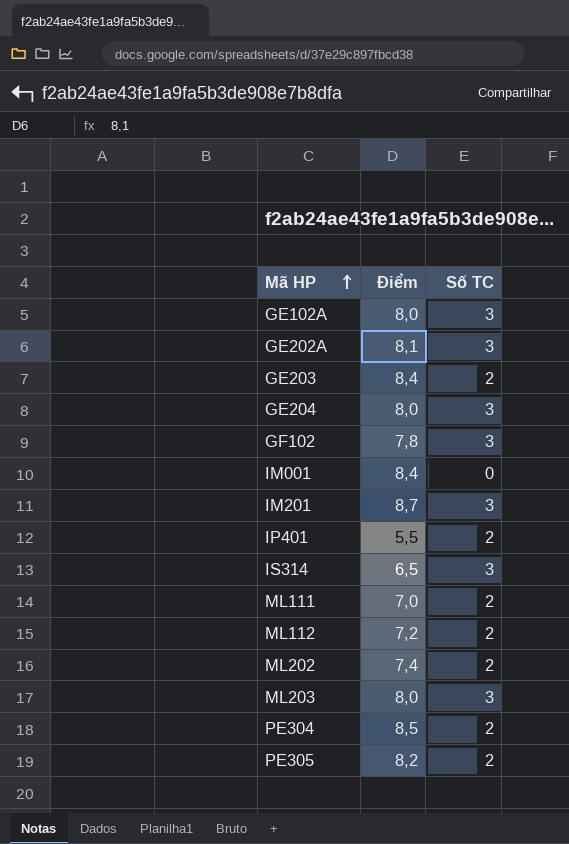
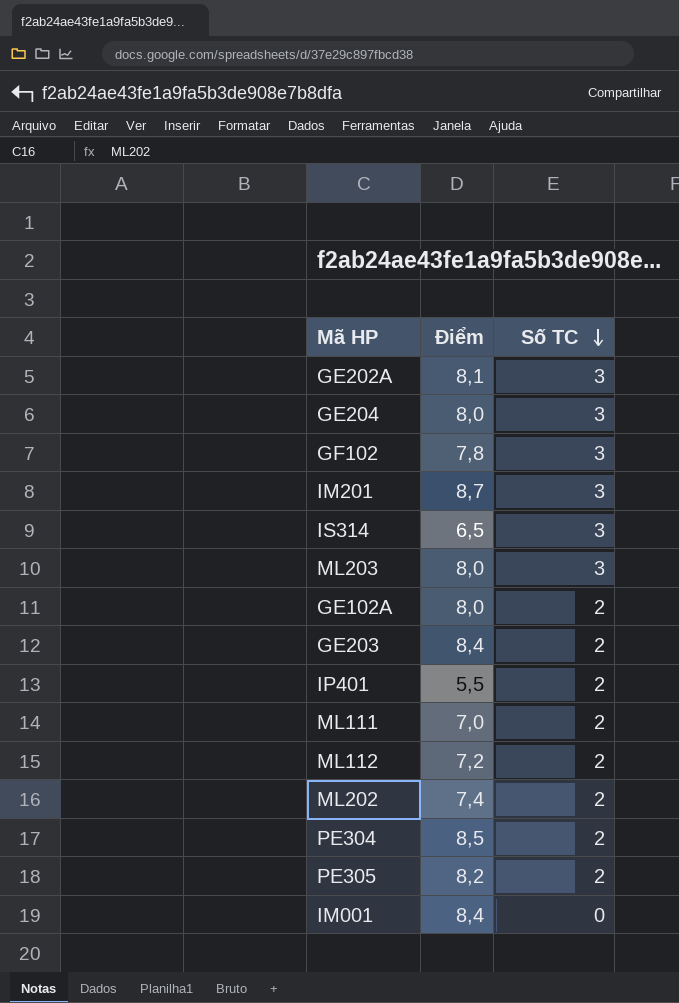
row order: Mã HP ascending -> Số TC descending
GE102A | Số TC: 3 -> 2

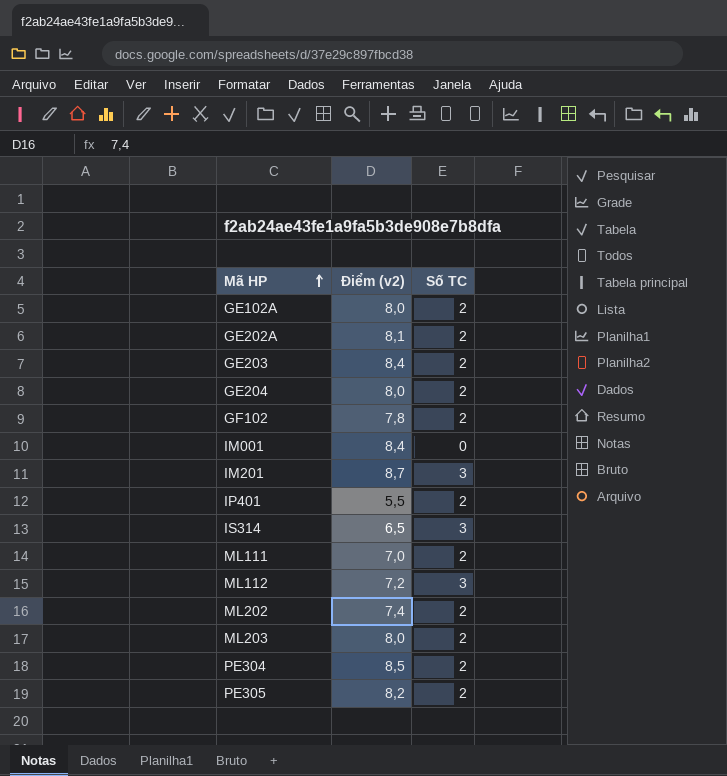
row order: Số TC descending -> Mã HP ascending
column name: Điểm -> Điểm (v2)
GE202A | Số TC: 3 -> 2
GE204 | Số TC: 3 -> 2
GF102 | Số TC: 3 -> 2
ML112 | Số TC: 2 -> 3
ML203 | Số TC: 3 -> 2

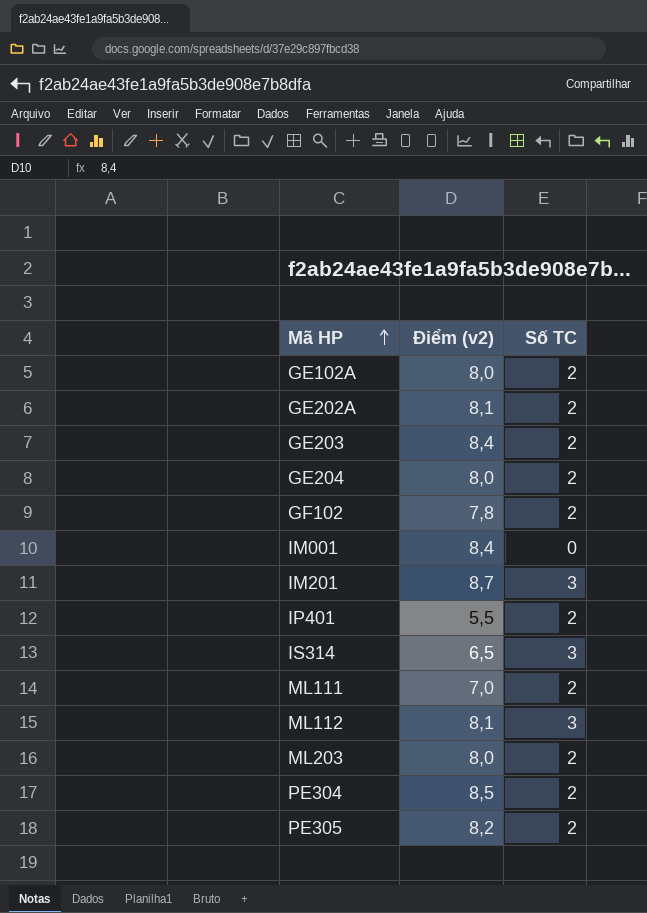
row ML202: 7,4 | 2 -> none
ML112 | Điểm (v2): 7,2 -> 8,1

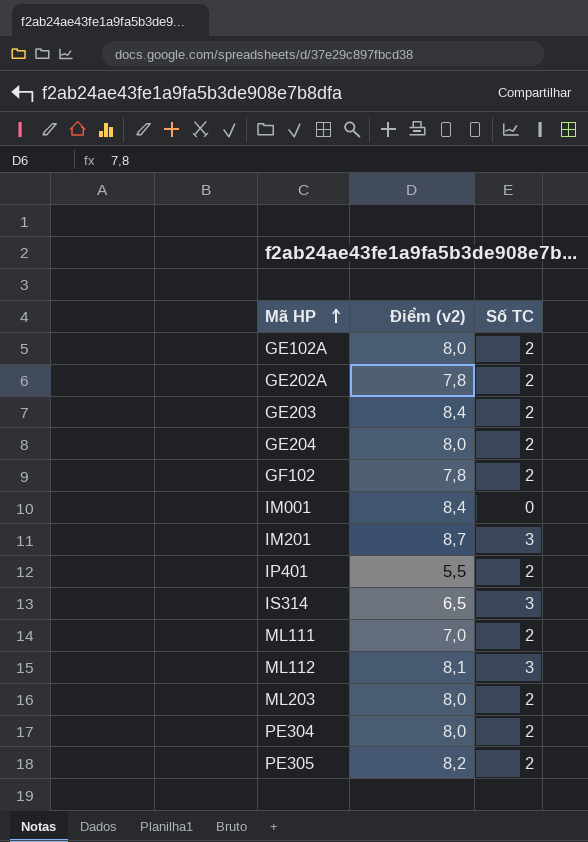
GE202A | Điểm (v2): 8,1 -> 7,8
PE304 | Điểm (v2): 8,5 -> 8,0

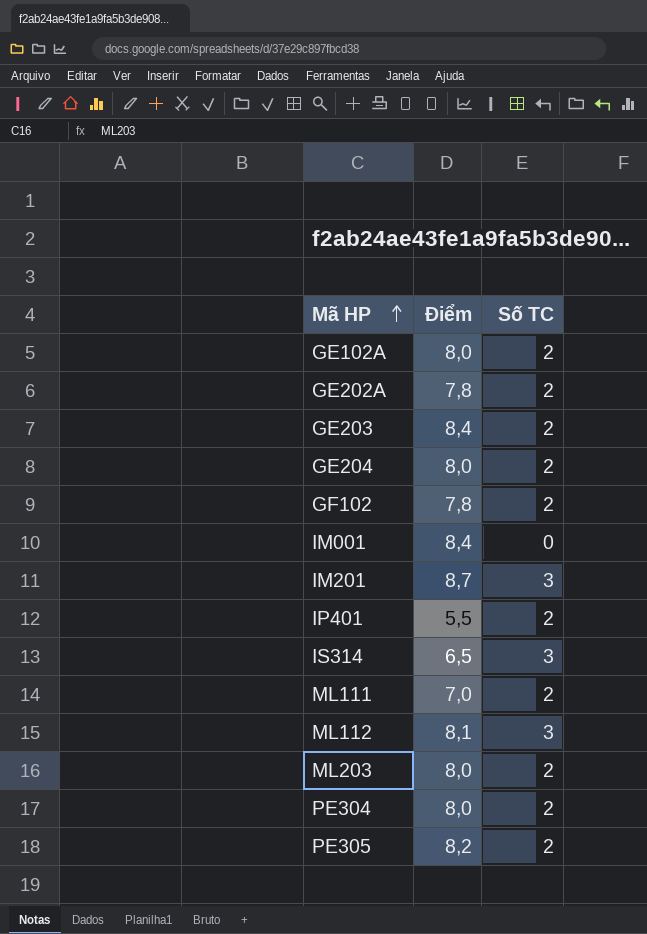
column name: Điểm (v2) -> Điểm

